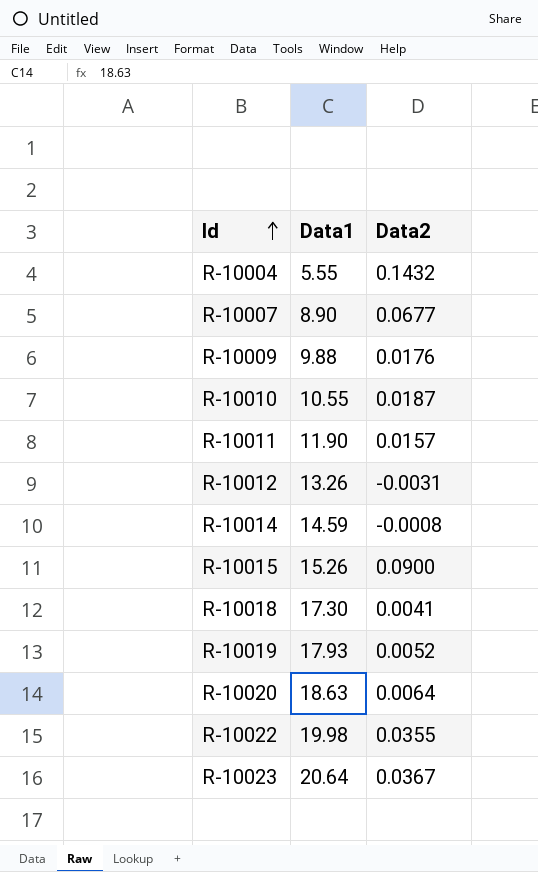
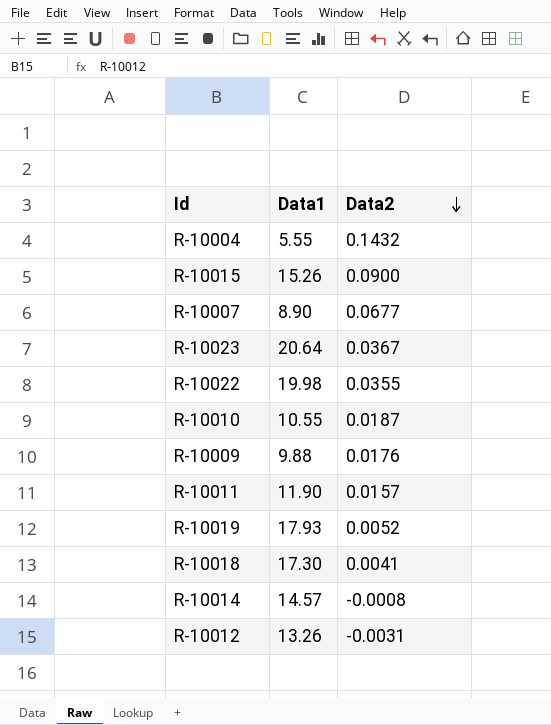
row order: Id ascending -> Data2 descending
row R-10020: 18.63 | 0.0064 -> none
R-10014 | Data1: 14.59 -> 14.57

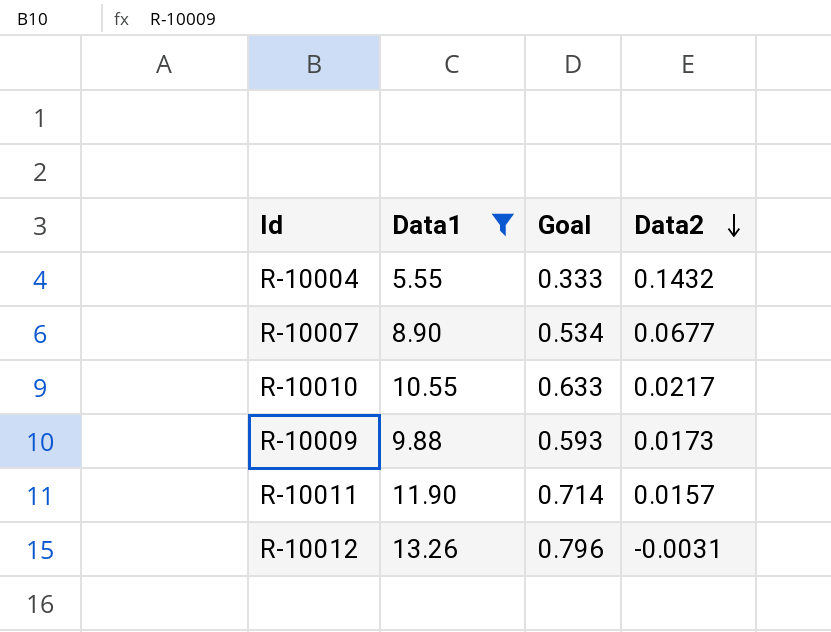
filter: none -> Data1 <= 13.26
column Goal | formula: none -> [Data1] * 0.06
R-10010 | Data2: 0.0187 -> 0.0217
R-10009 | Data2: 0.0176 -> 0.0173

